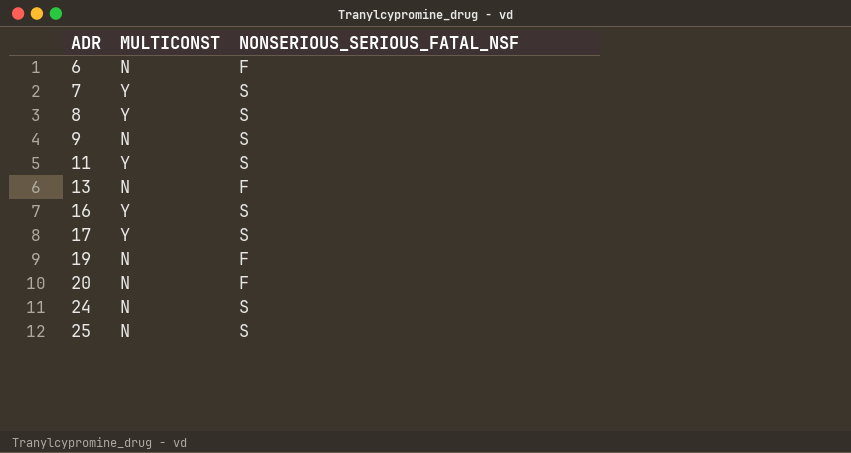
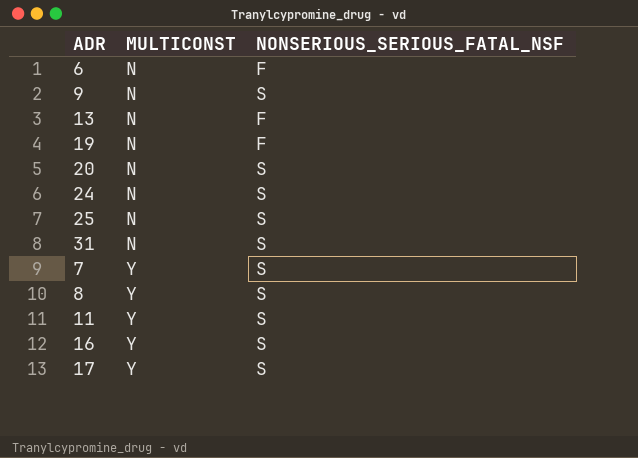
row order: ADR ascending -> MULTICONST ascending
20 | NONSERIOUS_SERIOUS_FATAL_NSF: F -> S
row 31: none -> N | S

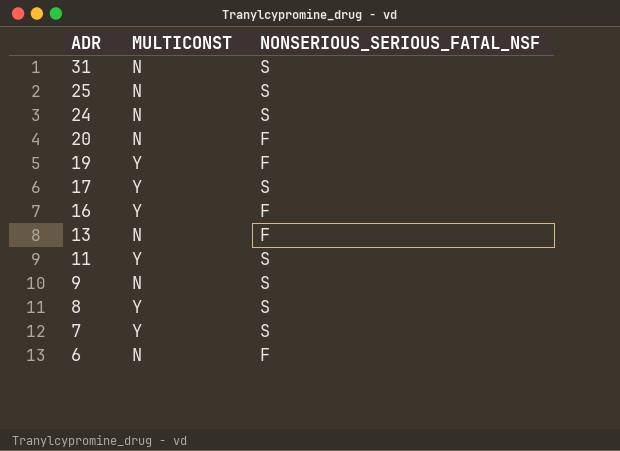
row order: MULTICONST ascending -> ADR descending
20 | NONSERIOUS_SERIOUS_FATAL_NSF: S -> F
19 | MULTICONST: N -> Y
16 | NONSERIOUS_SERIOUS_FATAL_NSF: S -> F

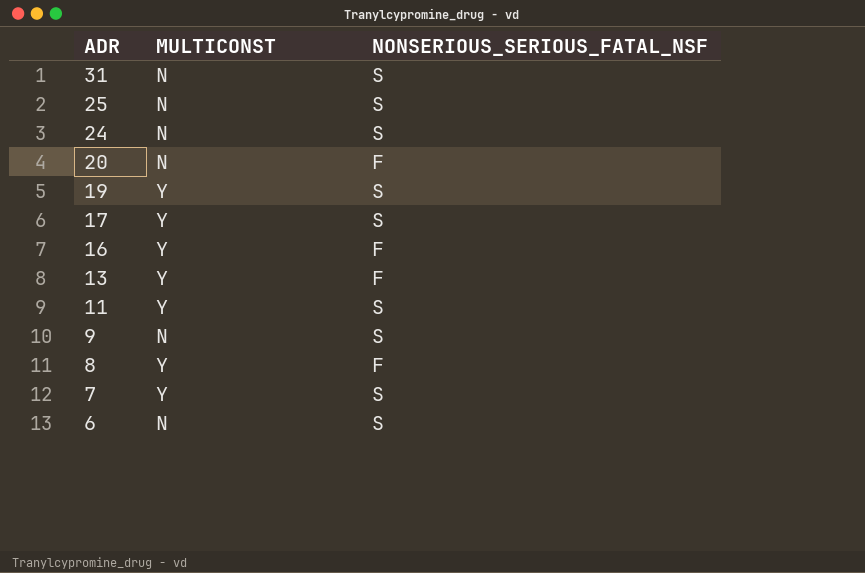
19 | NONSERIOUS_SERIOUS_FATAL_NSF: F -> S
13 | MULTICONST: N -> Y
8 | NONSERIOUS_SERIOUS_FATAL_NSF: S -> F
6 | NONSERIOUS_SERIOUS_FATAL_NSF: F -> S

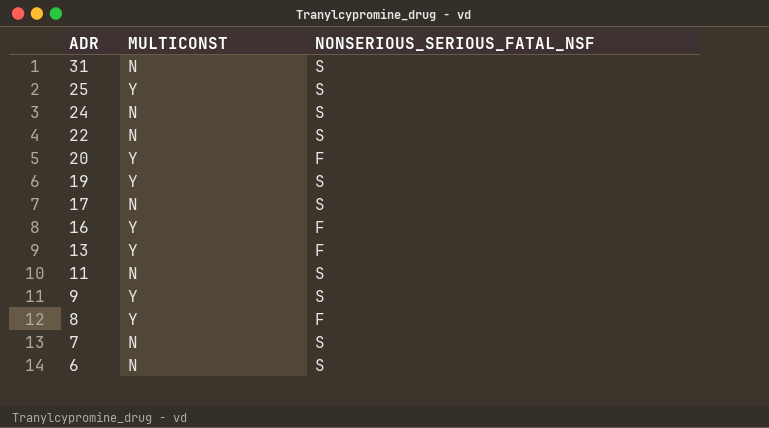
25 | MULTICONST: N -> Y
row 22: none -> N | S
20 | MULTICONST: N -> Y
17 | MULTICONST: Y -> N
11 | MULTICONST: Y -> N
9 | MULTICONST: N -> Y
7 | MULTICONST: Y -> N

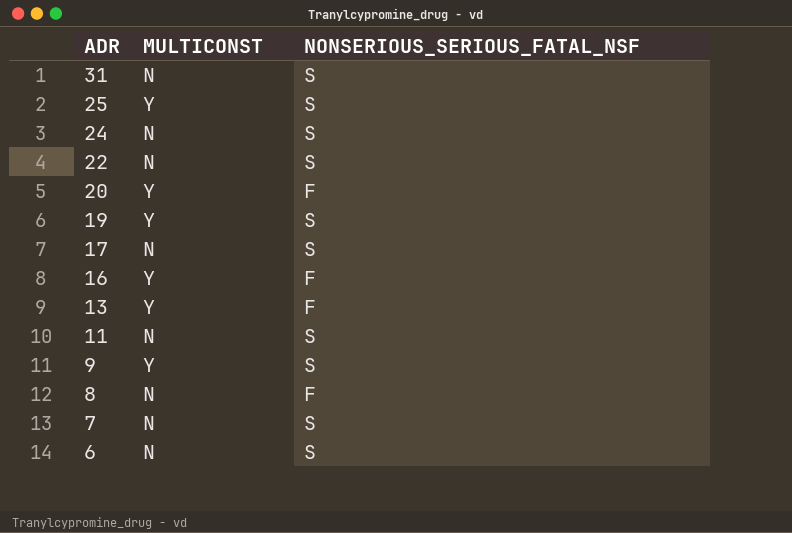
8 | MULTICONST: Y -> N

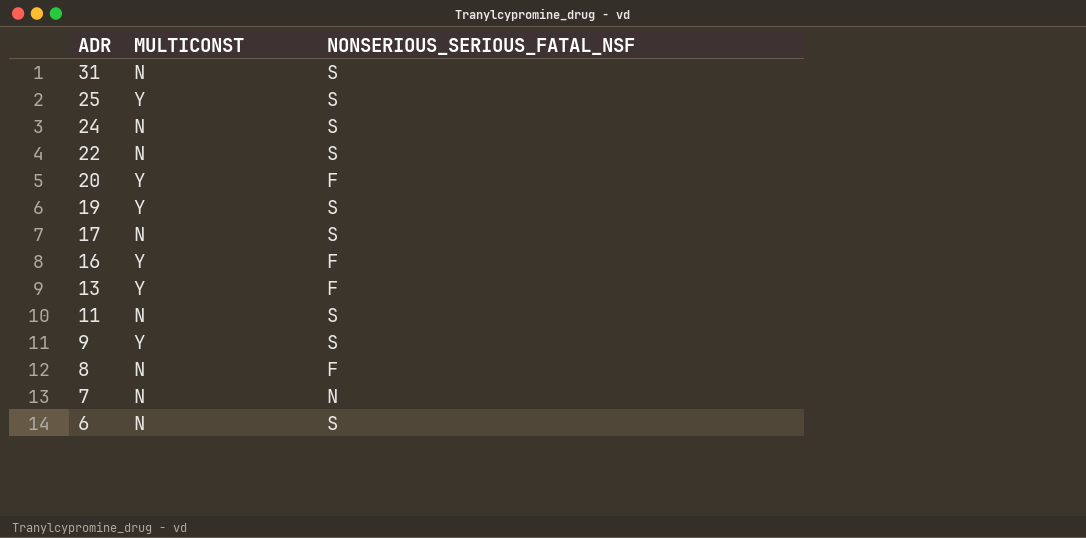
7 | NONSERIOUS_SERIOUS_FATAL_NSF: S -> N

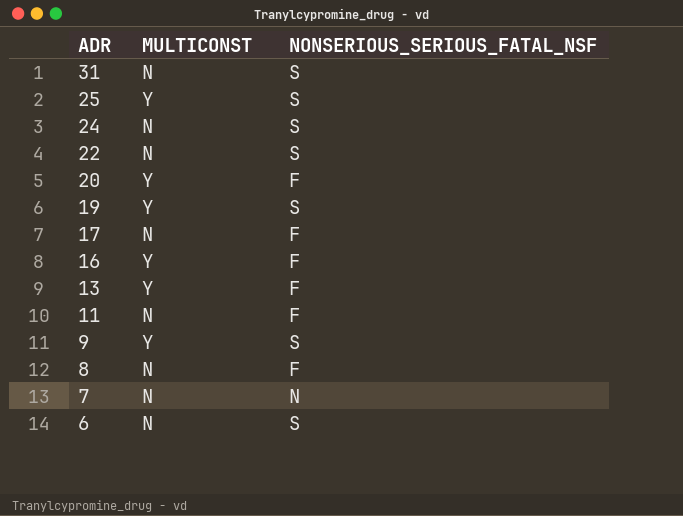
17 | NONSERIOUS_SERIOUS_FATAL_NSF: S -> F
11 | NONSERIOUS_SERIOUS_FATAL_NSF: S -> F

